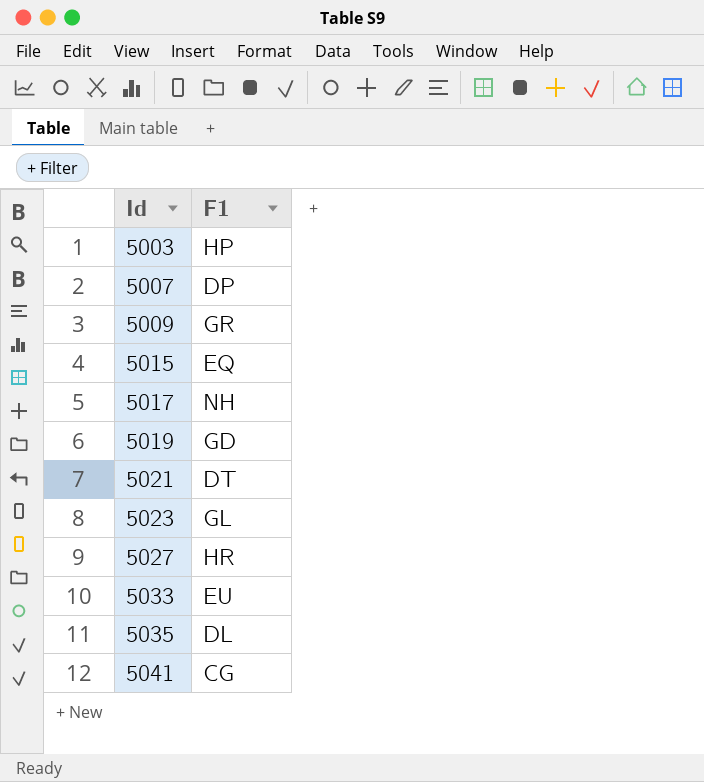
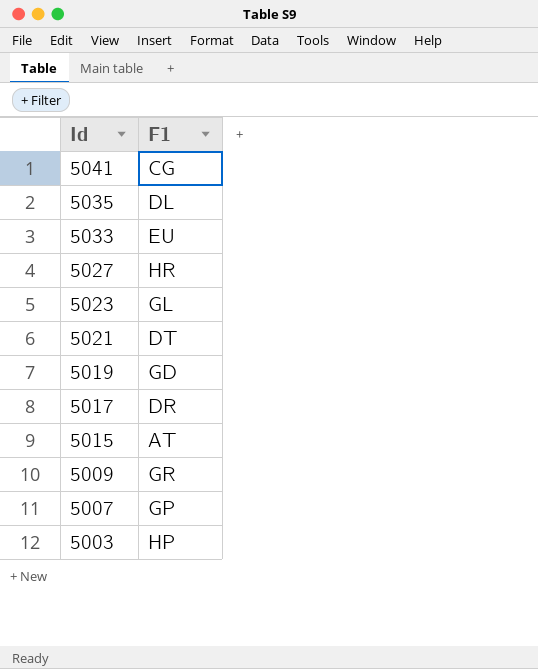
row order: Id ascending -> Id descending
5017 | F1: NH -> DR
5015 | F1: EQ -> AT
5007 | F1: DP -> GP

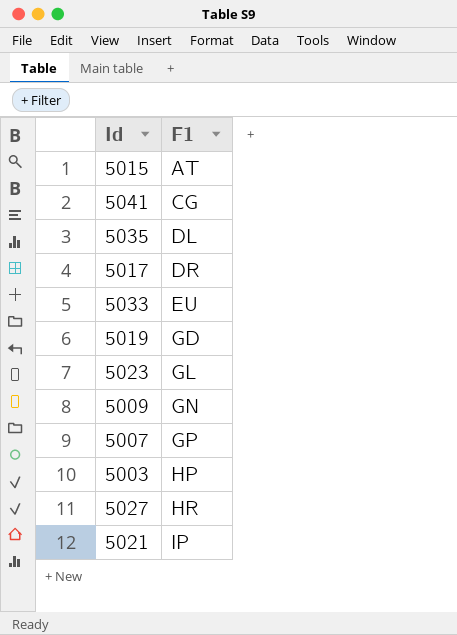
row order: Id descending -> F1 ascending
5009 | F1: GR -> GN
5021 | F1: DT -> IP

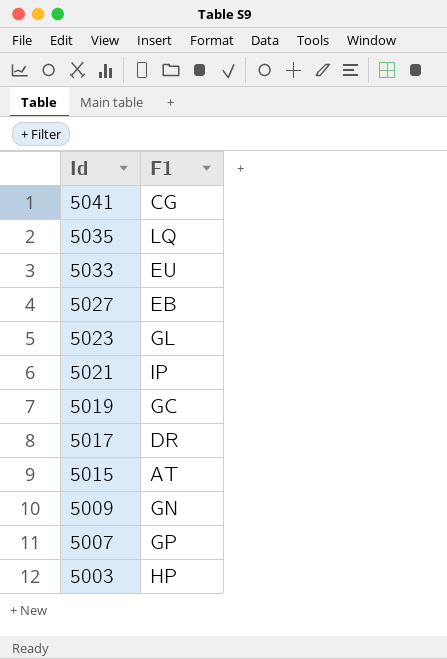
row order: F1 ascending -> Id descending
5035 | F1: DL -> LQ
5027 | F1: HR -> EB
5019 | F1: GD -> GC

